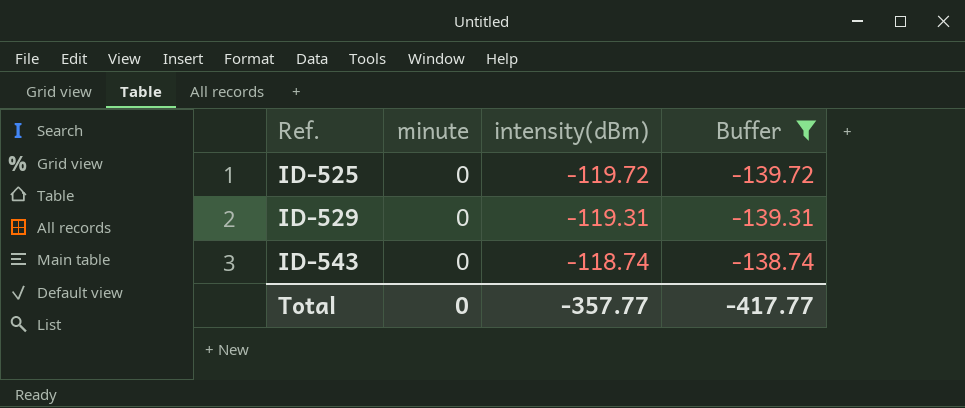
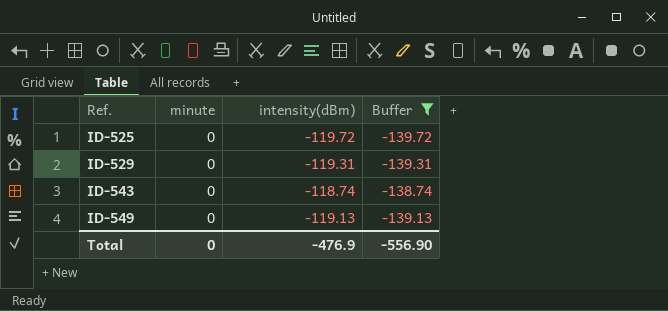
row ID-549: none -> 0 | -119.13 | -139.13
Total | intensity(dBm): -357.77 -> -476.9
Total | Buffer: -417.77 -> -556.90

